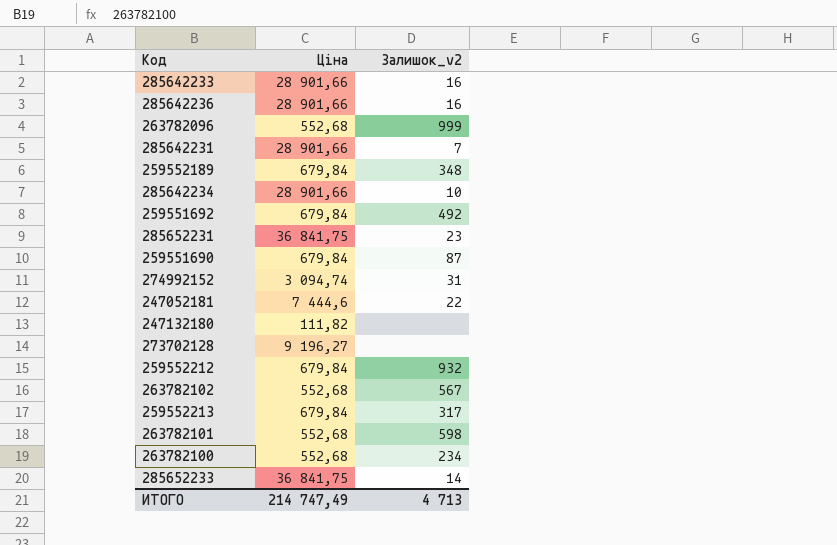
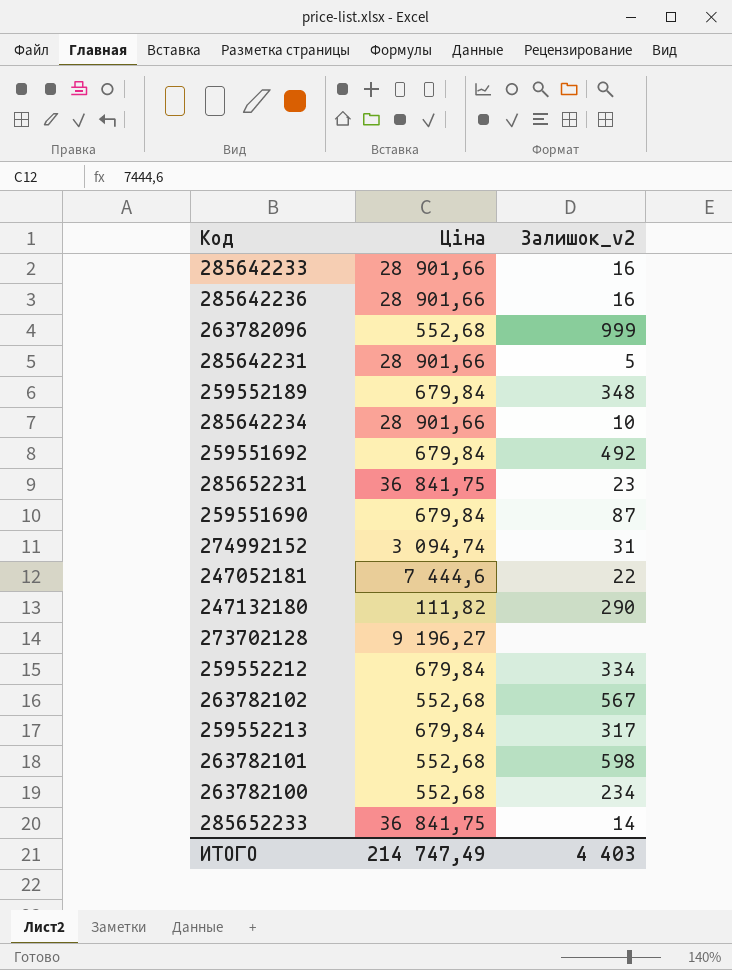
285642231 | Залишок_v2: 7 -> 5
247132180 | Залишок_v2: none -> 290
259552212 | Залишок_v2: 932 -> 334
ИТОГО | Залишок_v2: 4 713 -> 4 403

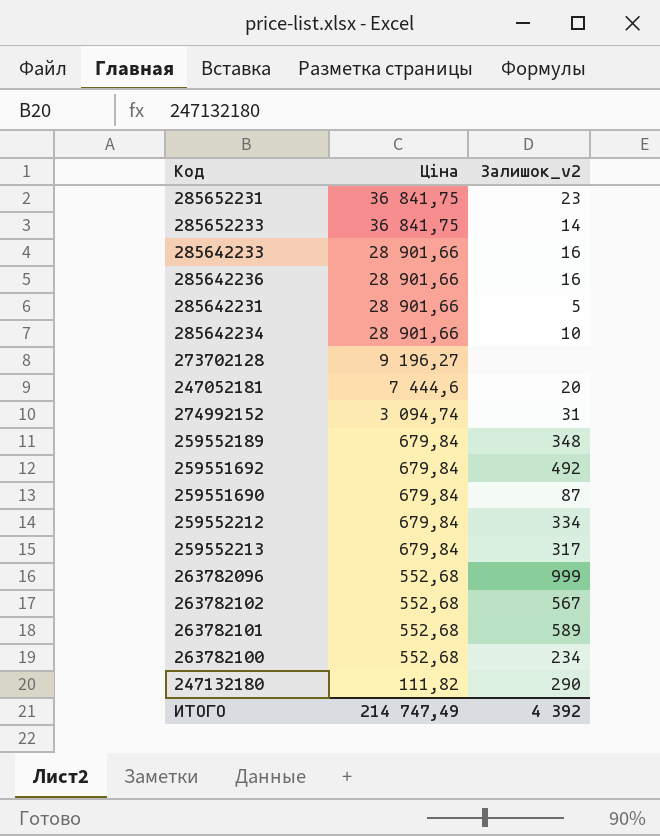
row order: none -> Ціна descending
247052181 | Залишок_v2: 22 -> 20
263782101 | Залишок_v2: 598 -> 589
ИТОГО | Залишок_v2: 4 403 -> 4 392

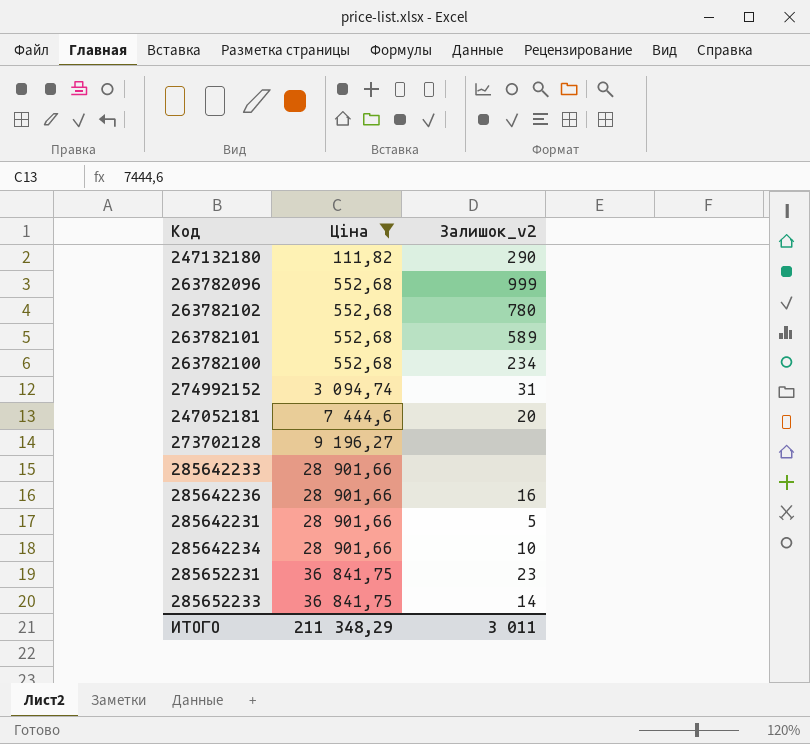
filter: none -> Ціна != 679,84
row order: Ціна descending -> Ціна ascending
263782102 | Залишок_v2: 567 -> 780
285642233 | Залишок_v2: 16 -> none
ИТОГО | Ціна: 214 747,49 -> 211 348,29
ИТОГО | Залишок_v2: 4 392 -> 3 011

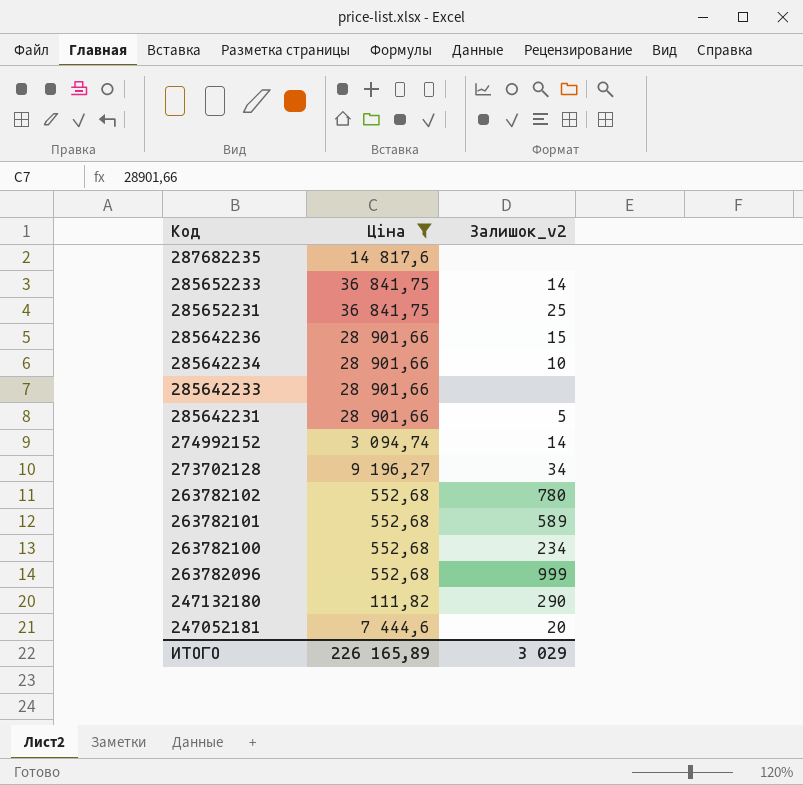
row order: Ціна ascending -> Код descending
row 287682235: none -> 14 817,6 | none
285652231 | Залишок_v2: 23 -> 25
285642236 | Залишок_v2: 16 -> 15
274992152 | Залишок_v2: 31 -> 14
273702128 | Залишок_v2: none -> 34
ИТОГО | Ціна: 211 348,29 -> 226 165,89
ИТОГО | Залишок_v2: 3 011 -> 3 029

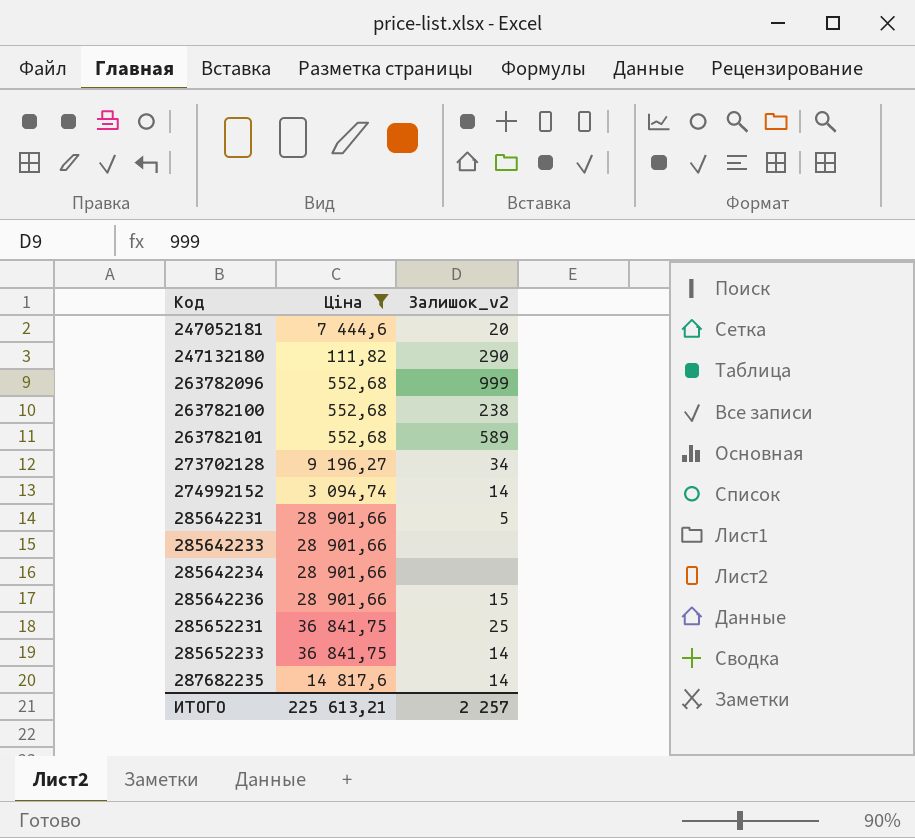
row order: Код descending -> Код ascending
row 263782102: 552,68 | 780 -> none
263782100 | Залишок_v2: 234 -> 238
285642234 | Залишок_v2: 10 -> none
287682235 | Залишок_v2: none -> 14
ИТОГО | Ціна: 226 165,89 -> 225 613,21
ИТОГО | Залишок_v2: 3 029 -> 2 257

